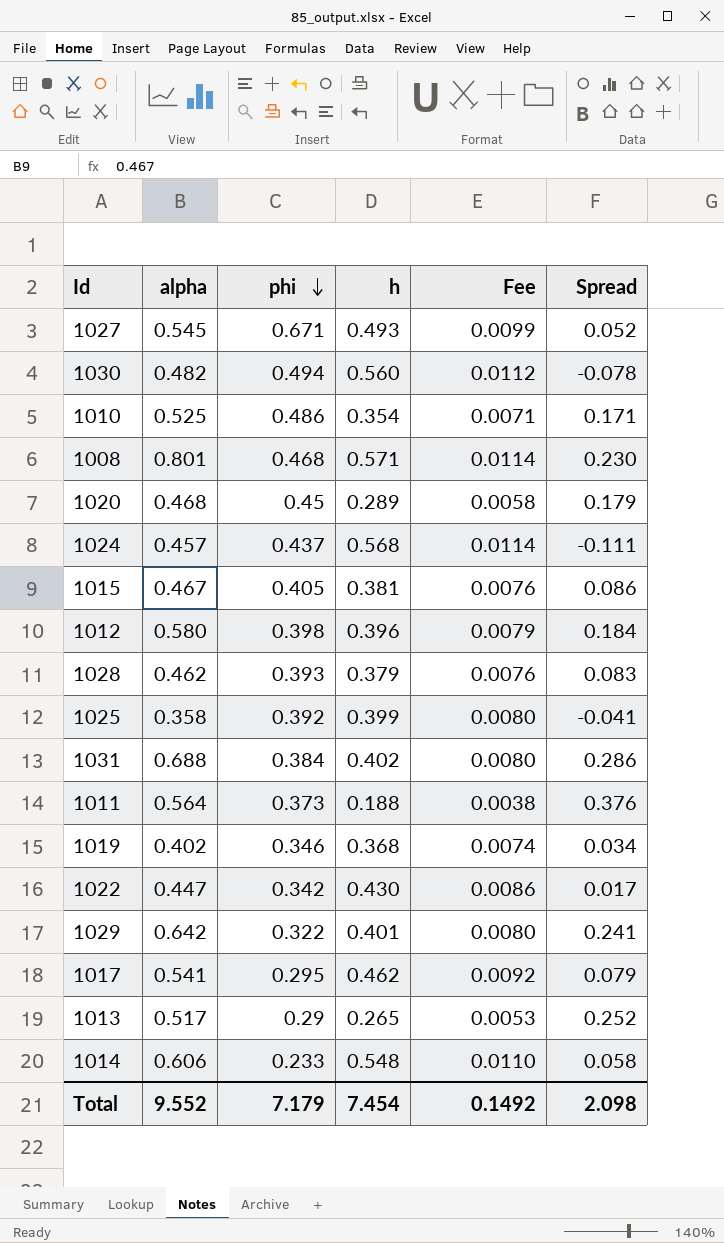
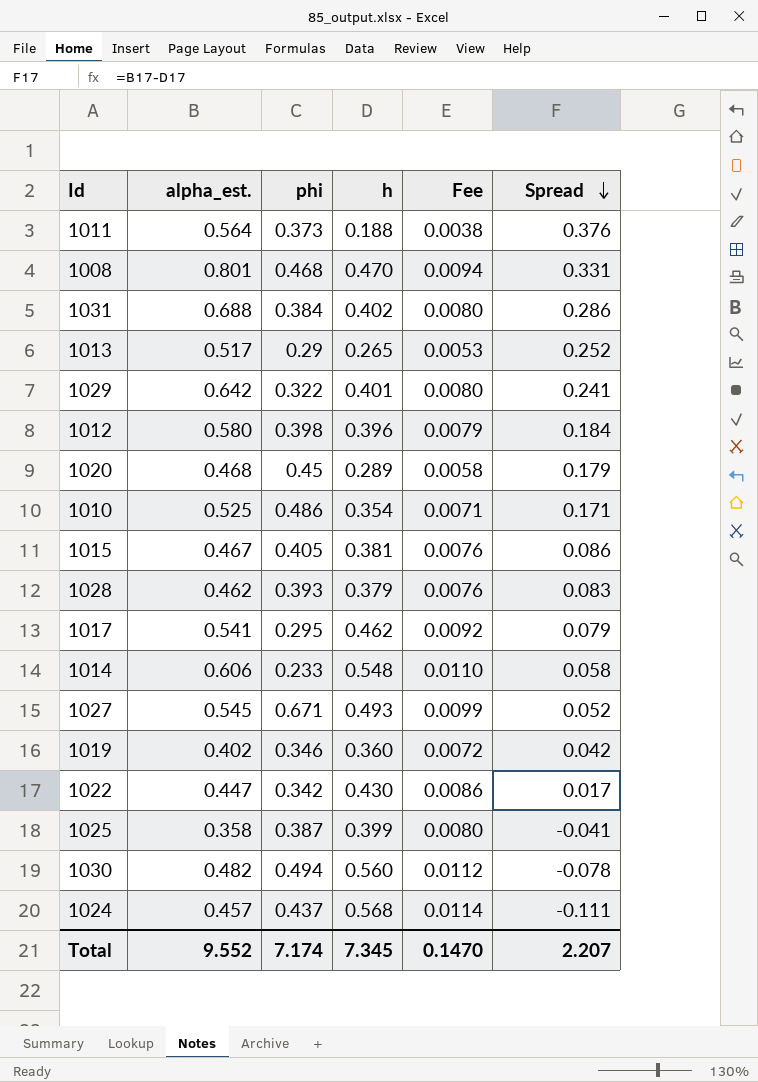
row order: phi descending -> Spread descending
column name: alpha -> alpha_est.
1008 | h: 0.571 -> 0.470
1008 | Fee: 0.0114 -> 0.0094
1008 | Spread: 0.230 -> 0.331
1019 | h: 0.368 -> 0.360
1019 | Fee: 0.0074 -> 0.0072
1019 | Spread: 0.034 -> 0.042
1025 | phi: 0.392 -> 0.387
Total | phi: 7.179 -> 7.174
Total | h: 7.454 -> 7.345
Total | Fee: 0.1492 -> 0.1470
Total | Spread: 2.098 -> 2.207

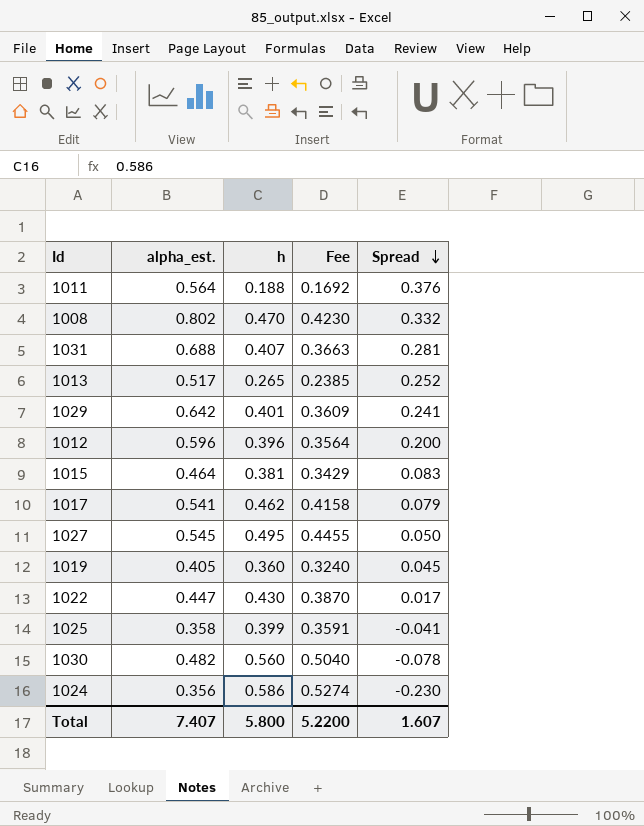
column phi | position: 3 -> none
column Fee | formula: [h] * 0.02 -> [h] * 0.9
row 1020: 0.468 | 0.45 | 0.289 | 0.0058 | 0.179 -> none
row 1010: 0.525 | 0.486 | 0.354 | 0.0071 | 0.171 -> none
row 1028: 0.462 | 0.393 | 0.379 | 0.0076 | 0.083 -> none
row 1014: 0.606 | 0.233 | 0.548 | 0.0110 | 0.058 -> none
1008 | alpha_est.: 0.801 -> 0.802
1008 | Spread: 0.331 -> 0.332
1031 | h: 0.402 -> 0.407
1031 | Spread: 0.286 -> 0.281
1012 | alpha_est.: 0.580 -> 0.596
1012 | Spread: 0.184 -> 0.200
1015 | alpha_est.: 0.467 -> 0.464
1015 | Spread: 0.086 -> 0.083
1027 | h: 0.493 -> 0.495
1027 | Spread: 0.052 -> 0.050
1019 | alpha_est.: 0.402 -> 0.405
1019 | Spread: 0.042 -> 0.045
1024 | alpha_est.: 0.457 -> 0.356
1024 | h: 0.568 -> 0.586
1024 | Spread: -0.111 -> -0.230
Total | alpha_est.: 9.552 -> 7.407
Total | h: 7.345 -> 5.800
Total | Fee: 0.1470 -> 5.2200
Total | Spread: 2.207 -> 1.607

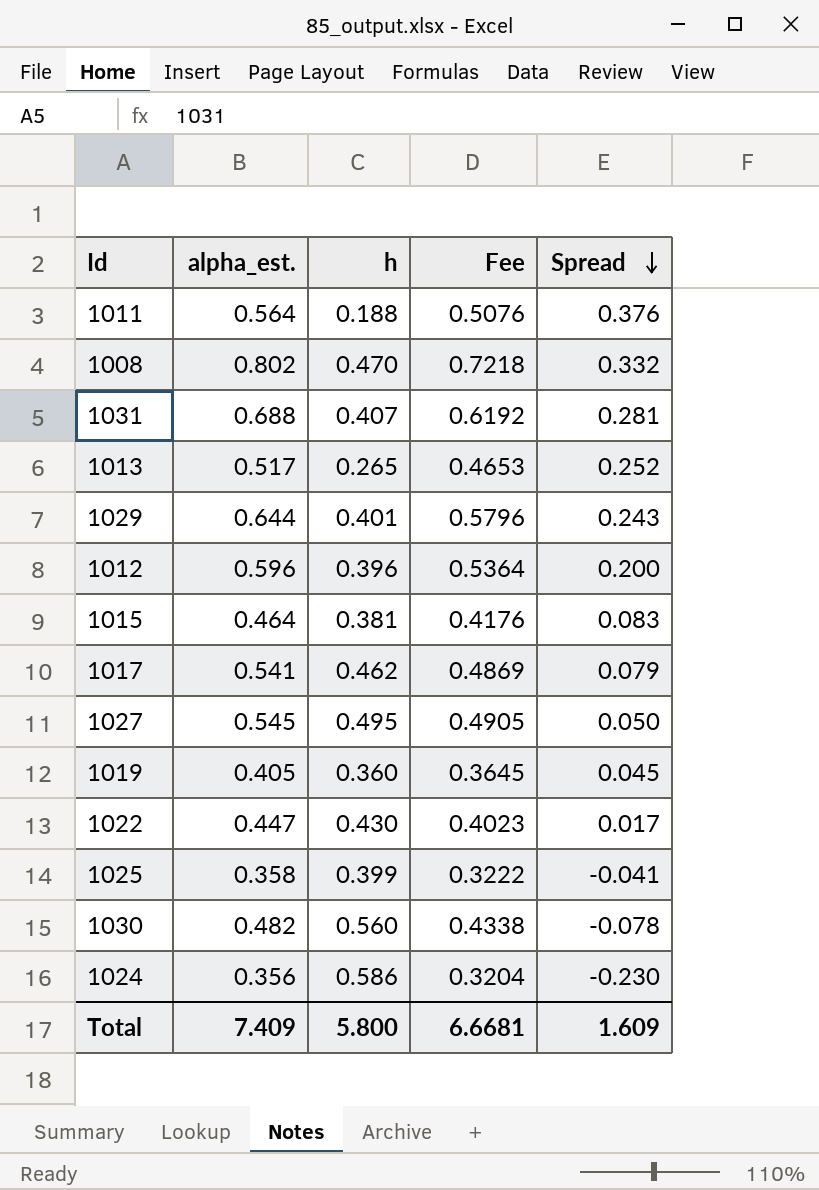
column Fee | formula: [h] * 0.9 -> [alpha_est.] * 0.9
1029 | alpha_est.: 0.642 -> 0.644
1029 | Spread: 0.241 -> 0.243
Total | alpha_est.: 7.407 -> 7.409
Total | Fee: 5.2200 -> 6.6681
Total | Spread: 1.607 -> 1.609

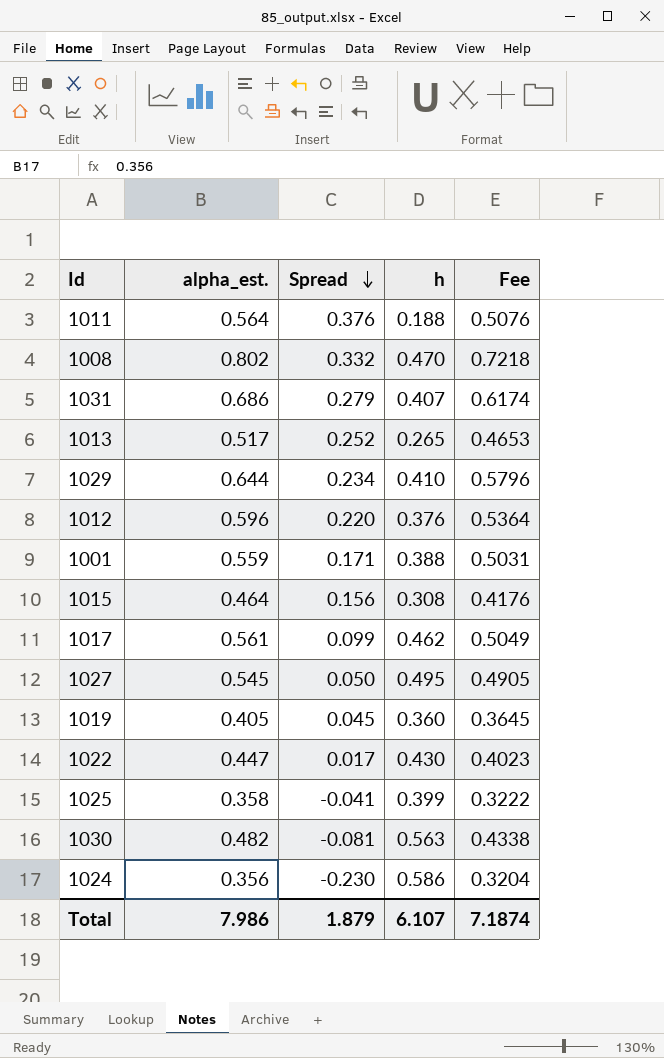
column Spread | position: 5 -> 3
1031 | alpha_est.: 0.688 -> 0.686
1031 | Spread: 0.281 -> 0.279
1031 | Fee: 0.6192 -> 0.6174
1029 | Spread: 0.243 -> 0.234
1029 | h: 0.401 -> 0.410
1012 | Spread: 0.200 -> 0.220
1012 | h: 0.396 -> 0.376
row 1001: none -> 0.559 | 0.171 | 0.388 | 0.5031
1015 | Spread: 0.083 -> 0.156
1015 | h: 0.381 -> 0.308
1017 | alpha_est.: 0.541 -> 0.561
1017 | Spread: 0.079 -> 0.099
1017 | Fee: 0.4869 -> 0.5049
1030 | Spread: -0.078 -> -0.081
1030 | h: 0.560 -> 0.563
Total | alpha_est.: 7.409 -> 7.986
Total | Spread: 1.609 -> 1.879
Total | h: 5.800 -> 6.107
Total | Fee: 6.6681 -> 7.1874

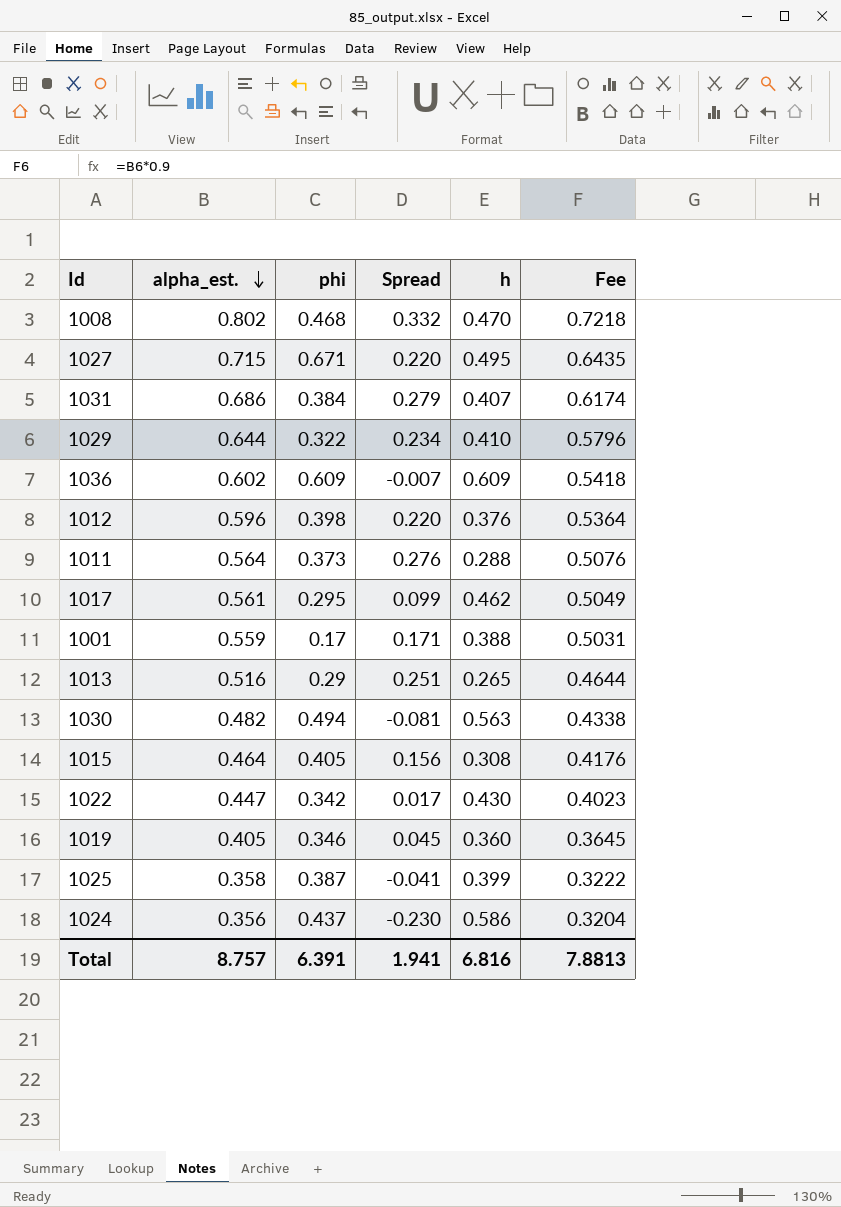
row order: Spread descending -> alpha_est. descending
column phi | position: none -> 3
1027 | alpha_est.: 0.545 -> 0.715
1027 | Spread: 0.050 -> 0.220
1027 | Fee: 0.4905 -> 0.6435
row 1036: none -> 0.602 | 0.609 | -0.007 | 0.609 | 0.5418
1011 | Spread: 0.376 -> 0.276
1011 | h: 0.188 -> 0.288
1013 | alpha_est.: 0.517 -> 0.516
1013 | Spread: 0.252 -> 0.251
1013 | Fee: 0.4653 -> 0.4644
Total | alpha_est.: 7.986 -> 8.757
Total | Spread: 1.879 -> 1.941
Total | h: 6.107 -> 6.816
Total | Fee: 7.1874 -> 7.8813

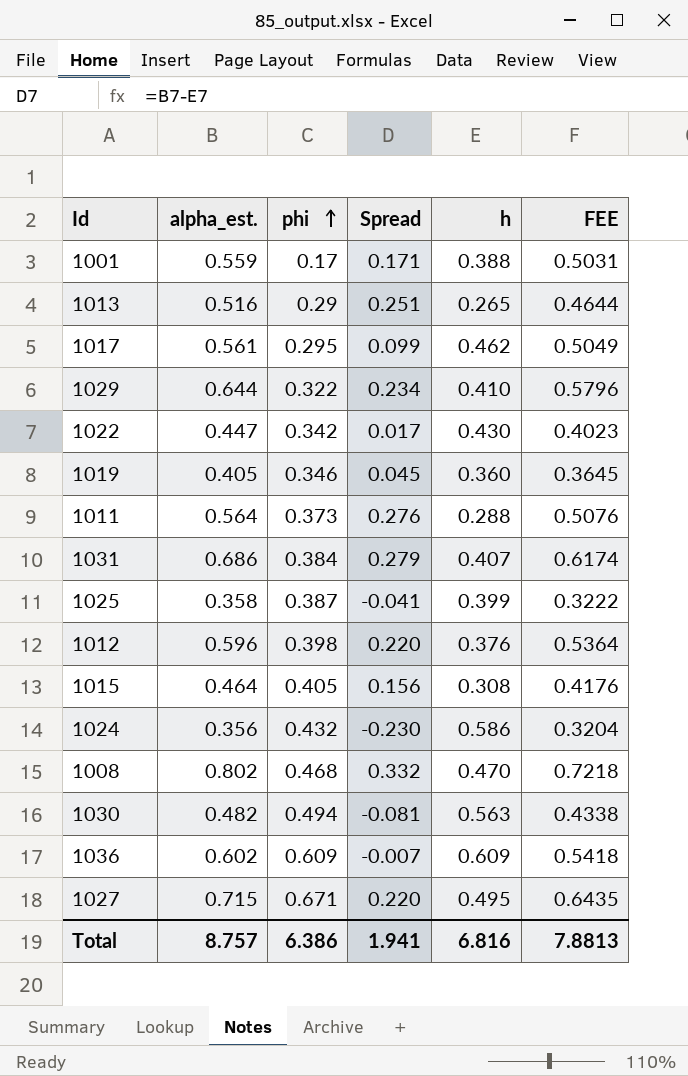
row order: alpha_est. descending -> phi ascending
column name: Fee -> FEE
1024 | phi: 0.437 -> 0.432
Total | phi: 6.391 -> 6.386

